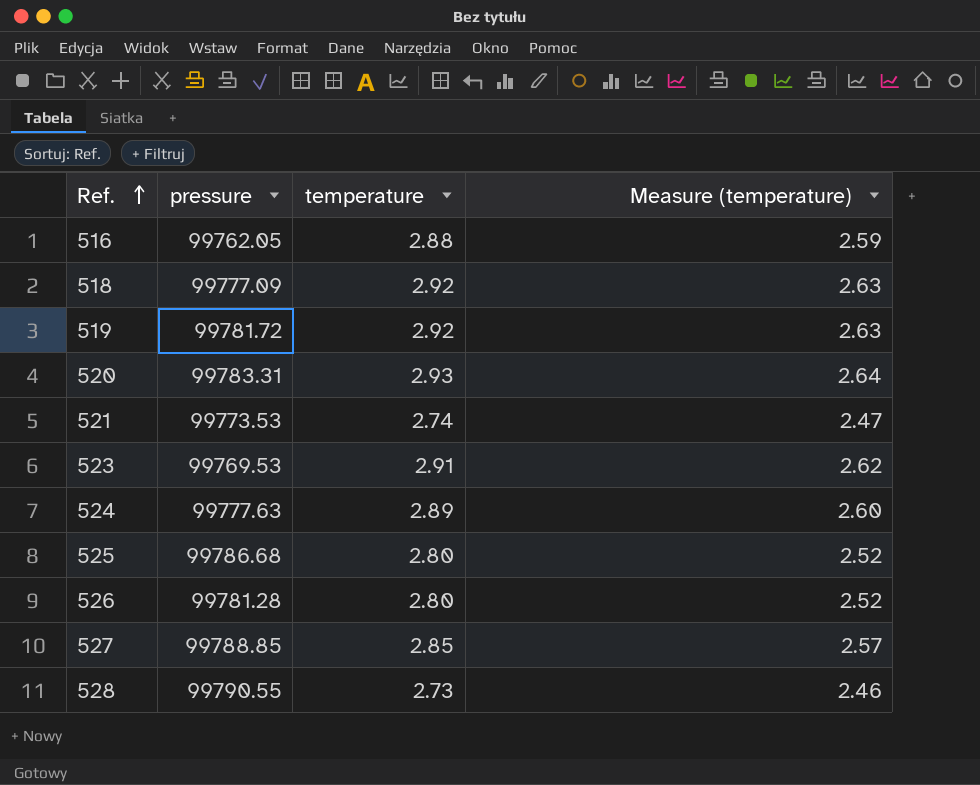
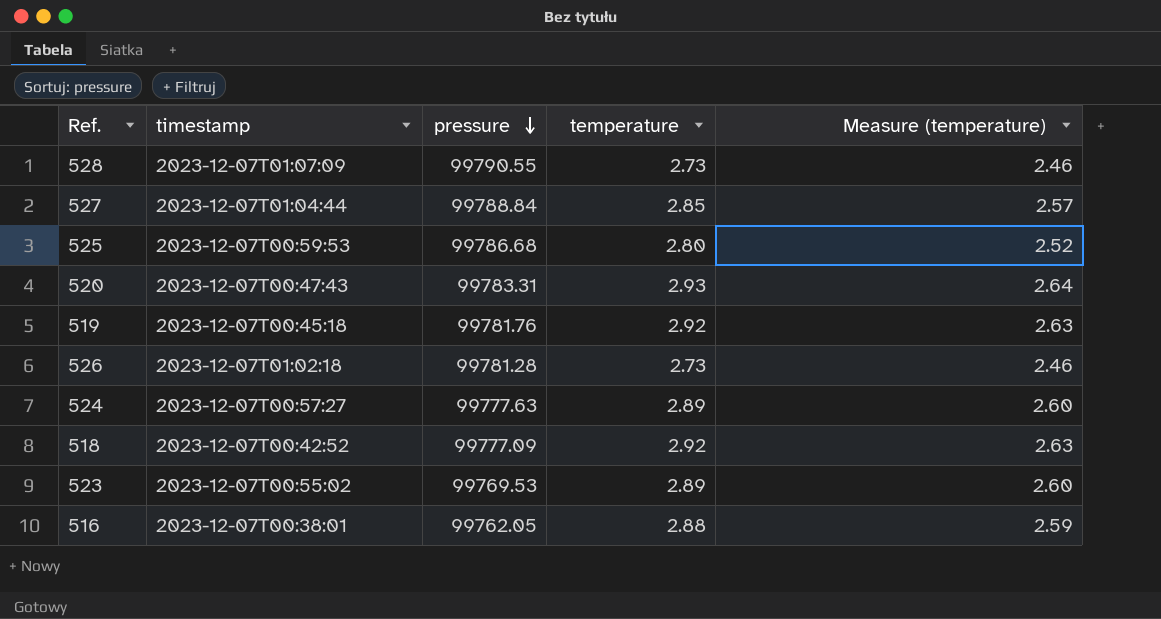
row order: Ref. ascending -> pressure descending
column timestamp | position: none -> 2
row 521: 99773.53 | 2.74 | 2.47 -> none
527 | pressure: 99788.85 -> 99788.84
519 | pressure: 99781.72 -> 99781.76
526 | temperature: 2.80 -> 2.73
526 | Measure (temperature): 2.52 -> 2.46
523 | temperature: 2.91 -> 2.89
523 | Measure (temperature): 2.62 -> 2.60

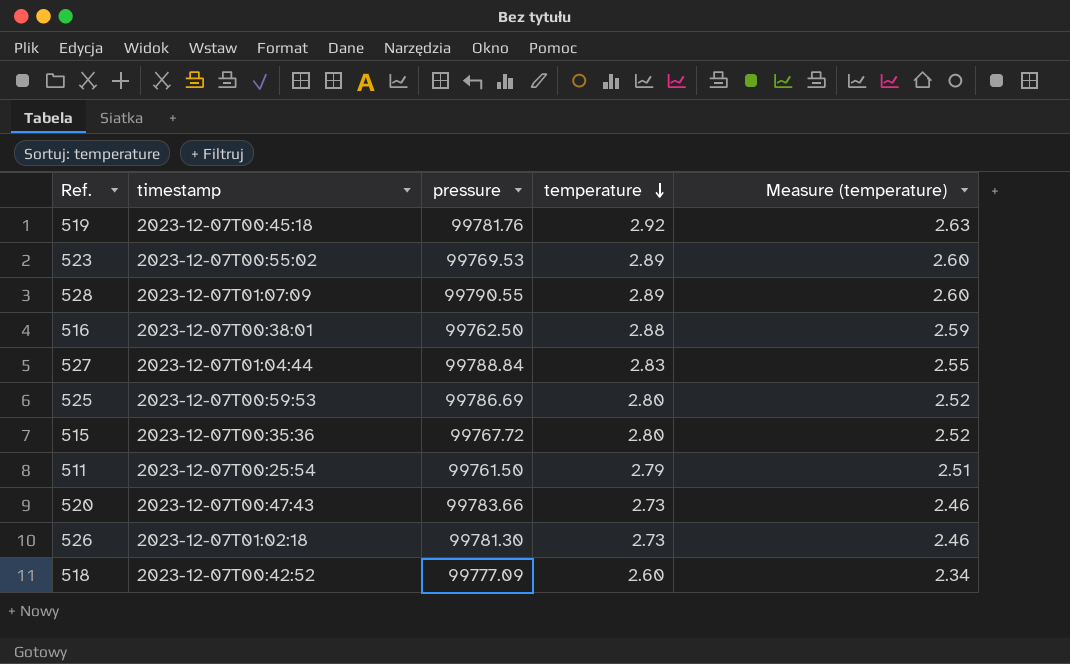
row order: pressure descending -> temperature descending
row 524: 2023-12-07T00:57:27 | 99777.63 | 2.89 | 2.60 -> none
528 | temperature: 2.73 -> 2.89
528 | Measure (temperature): 2.46 -> 2.60
516 | pressure: 99762.05 -> 99762.50
527 | temperature: 2.85 -> 2.83
527 | Measure (temperature): 2.57 -> 2.55
525 | pressure: 99786.68 -> 99786.69
row 515: none -> 2023-12-07T00:35:36 | 99767.72 | 2.80 | 2.52
row 511: none -> 2023-12-07T00:25:54 | 99761.50 | 2.79 | 2.51
520 | pressure: 99783.31 -> 99783.66
520 | temperature: 2.93 -> 2.73
520 | Measure (temperature): 2.64 -> 2.46
526 | pressure: 99781.28 -> 99781.30
518 | temperature: 2.92 -> 2.60
518 | Measure (temperature): 2.63 -> 2.34

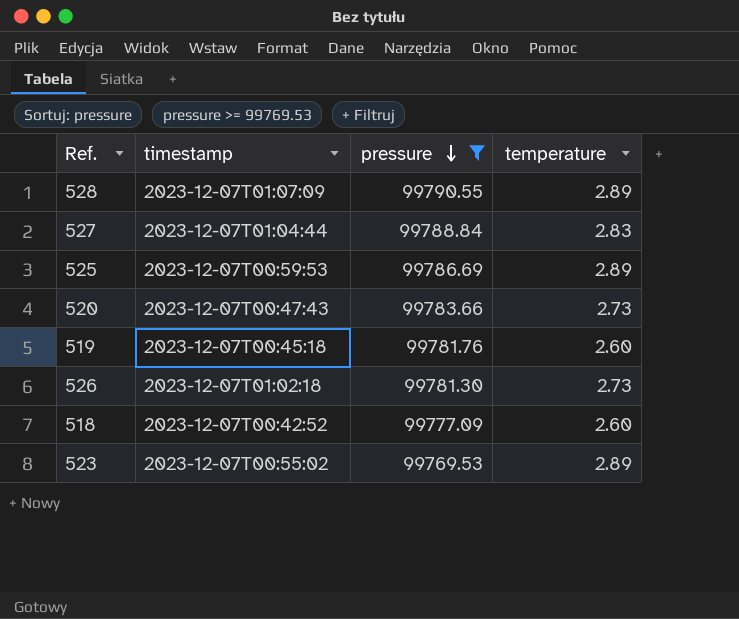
filter: none -> pressure >= 99769.53
row order: temperature descending -> pressure descending
column Measure (temperature) | formula: [temperature] * 0.9 -> none
525 | temperature: 2.80 -> 2.89
519 | temperature: 2.92 -> 2.60

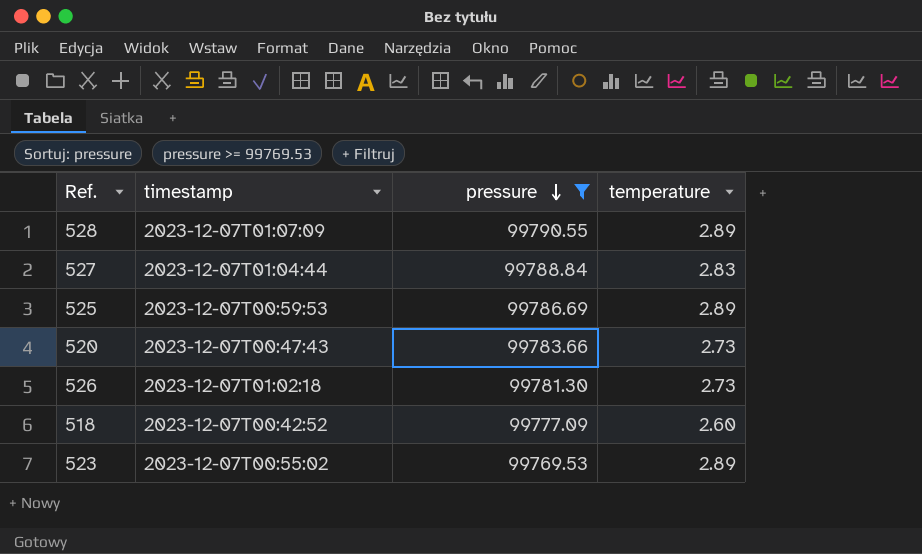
row 519: 2023-12-07T00:45:18 | 99781.76 | 2.60 -> none

